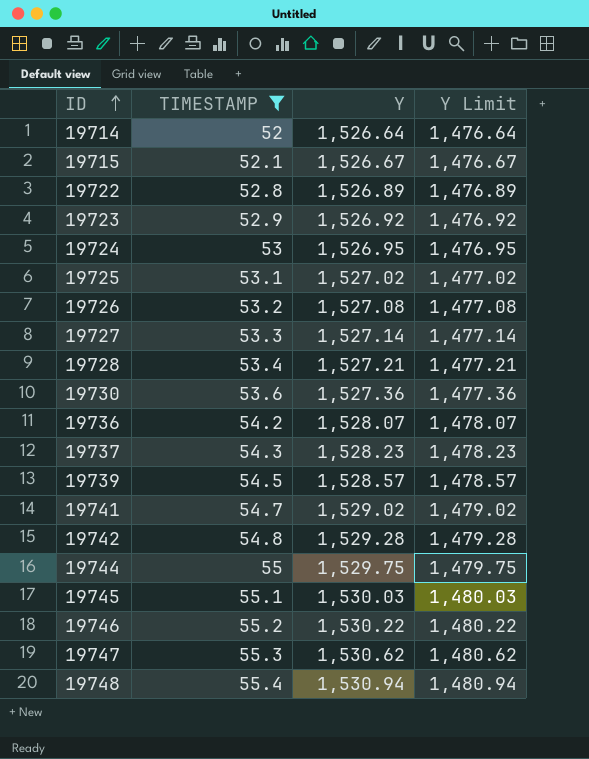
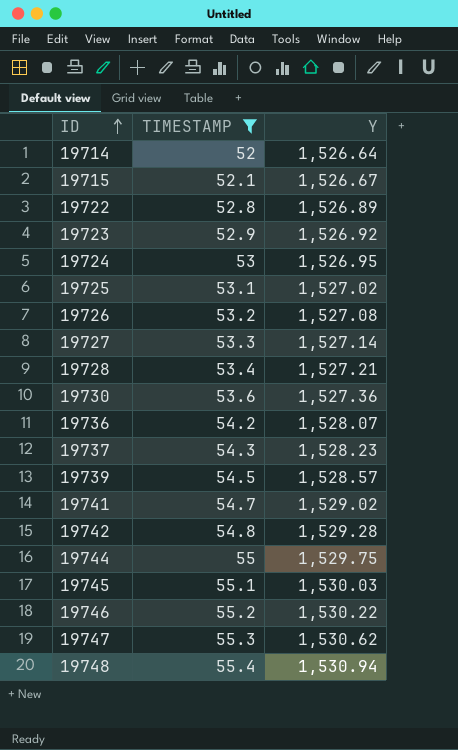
column Y Limit | formula: [Y] - 50 -> none

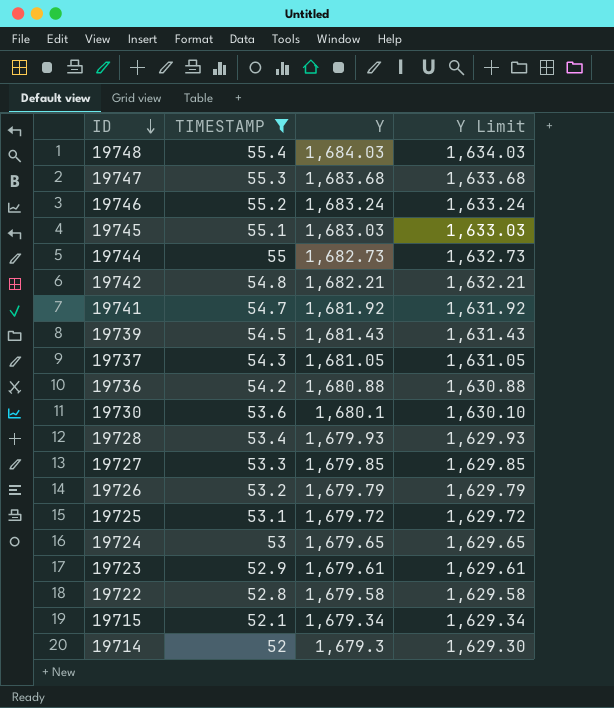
row order: ID ascending -> ID descending
column Y Limit | formula: none -> [Y] - 50
19748 | Y: 1,530.94 -> 1,684.03
19747 | Y: 1,530.62 -> 1,683.68
19746 | Y: 1,530.22 -> 1,683.24
19745 | Y: 1,530.03 -> 1,683.03
19744 | Y: 1,529.75 -> 1,682.73
19742 | Y: 1,529.28 -> 1,682.21
19741 | Y: 1,529.02 -> 1,681.92
19739 | Y: 1,528.57 -> 1,681.43
19737 | Y: 1,528.23 -> 1,681.05
19736 | Y: 1,528.07 -> 1,680.88
19730 | Y: 1,527.36 -> 1,680.1
19728 | Y: 1,527.21 -> 1,679.93
19727 | Y: 1,527.14 -> 1,679.85
19726 | Y: 1,527.08 -> 1,679.79
19725 | Y: 1,527.02 -> 1,679.72
19724 | Y: 1,526.95 -> 1,679.65
19723 | Y: 1,526.92 -> 1,679.61
19722 | Y: 1,526.89 -> 1,679.58
19715 | Y: 1,526.67 -> 1,679.34
19714 | Y: 1,526.64 -> 1,679.3

